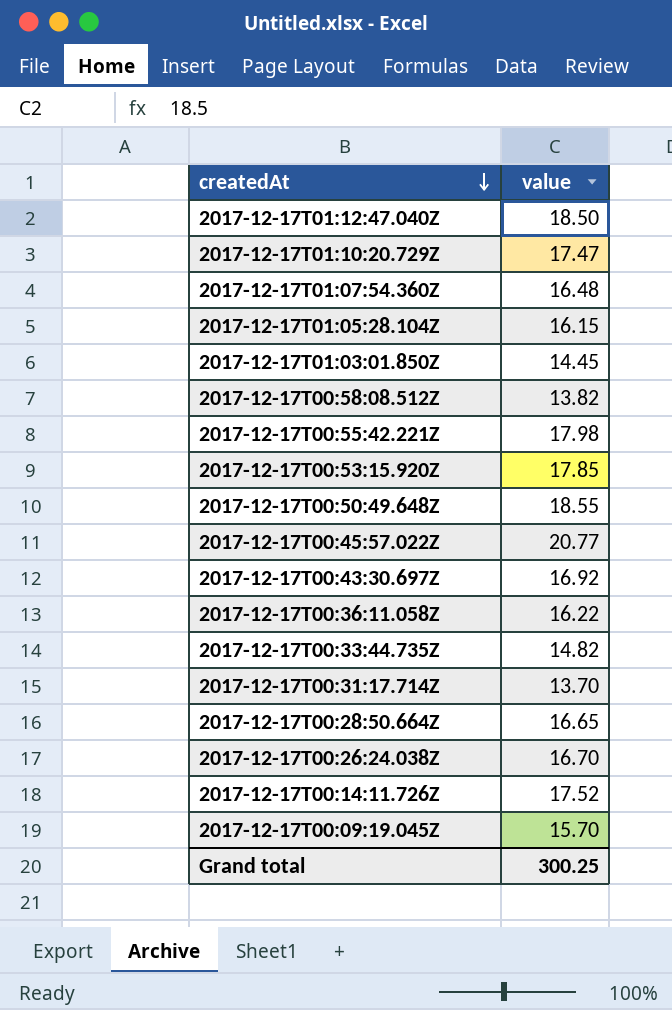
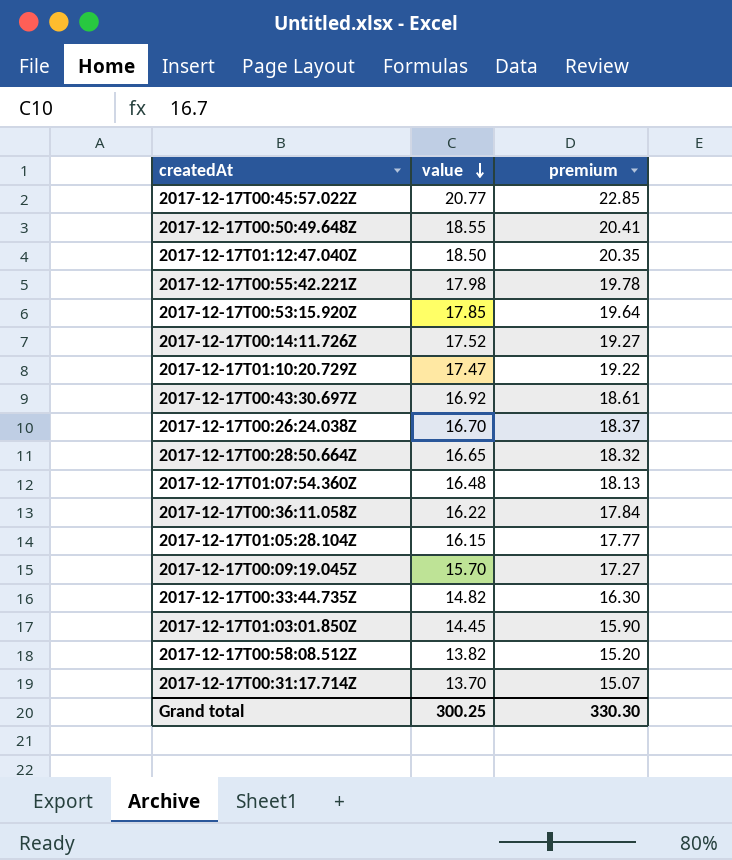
row order: createdAt descending -> value descending
column premium | formula: none -> [value] * 1.1

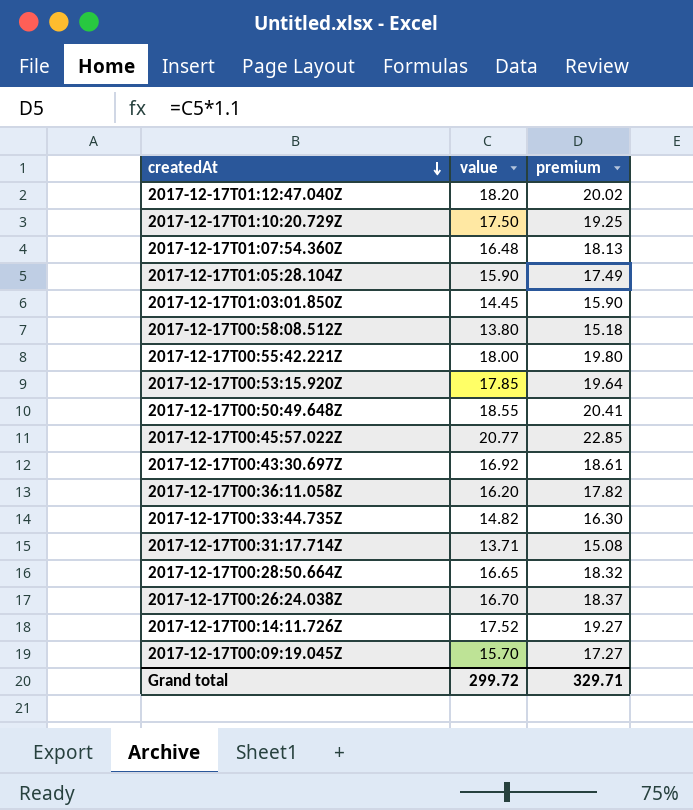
row order: value descending -> createdAt descending
2017-12-17T01:12:47.040Z | value: 18.50 -> 18.20
2017-12-17T01:12:47.040Z | premium: 20.35 -> 20.02
2017-12-17T01:10:20.729Z | value: 17.47 -> 17.50
2017-12-17T01:10:20.729Z | premium: 19.22 -> 19.25
2017-12-17T01:05:28.104Z | value: 16.15 -> 15.90
2017-12-17T01:05:28.104Z | premium: 17.77 -> 17.49
2017-12-17T00:58:08.512Z | value: 13.82 -> 13.80
2017-12-17T00:58:08.512Z | premium: 15.20 -> 15.18
2017-12-17T00:55:42.221Z | value: 17.98 -> 18.00
2017-12-17T00:55:42.221Z | premium: 19.78 -> 19.80
2017-12-17T00:36:11.058Z | value: 16.22 -> 16.20
2017-12-17T00:36:11.058Z | premium: 17.84 -> 17.82
2017-12-17T00:31:17.714Z | value: 13.70 -> 13.71
2017-12-17T00:31:17.714Z | premium: 15.07 -> 15.08
Grand total | value: 300.25 -> 299.72
Grand total | premium: 330.30 -> 329.71

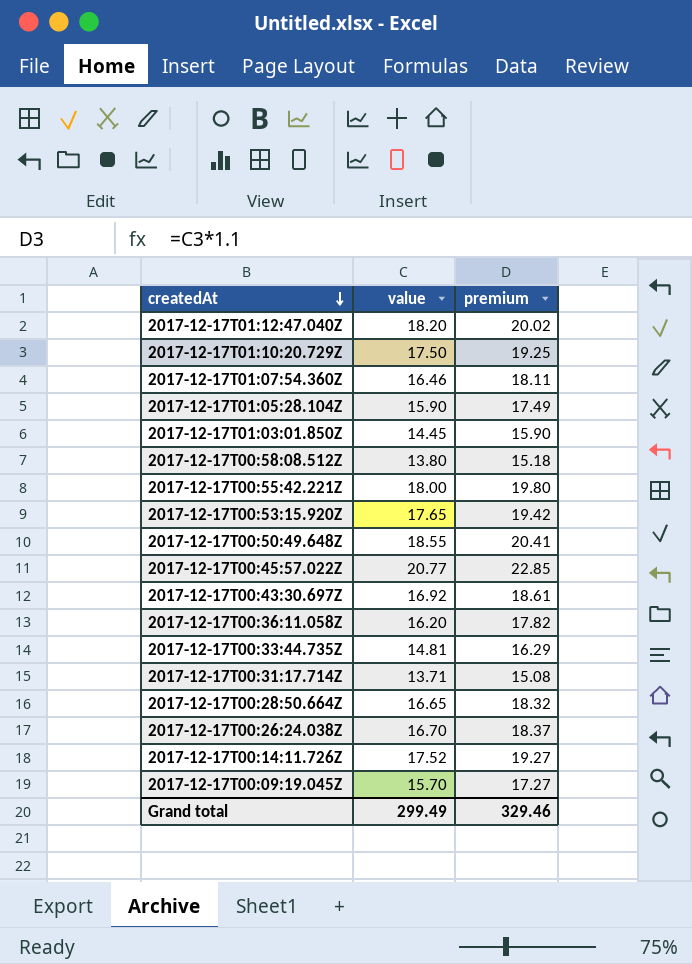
2017-12-17T01:07:54.360Z | value: 16.48 -> 16.46
2017-12-17T01:07:54.360Z | premium: 18.13 -> 18.11
2017-12-17T00:53:15.920Z | value: 17.85 -> 17.65
2017-12-17T00:53:15.920Z | premium: 19.64 -> 19.42
2017-12-17T00:33:44.735Z | value: 14.82 -> 14.81
2017-12-17T00:33:44.735Z | premium: 16.30 -> 16.29
Grand total | value: 299.72 -> 299.49
Grand total | premium: 329.71 -> 329.46

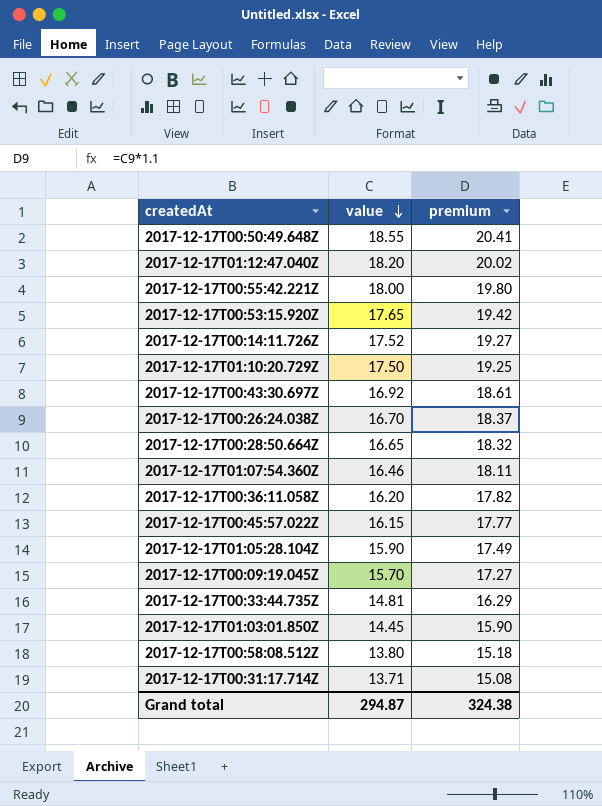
row order: createdAt descending -> value descending
2017-12-17T00:45:57.022Z | value: 20.77 -> 16.15
2017-12-17T00:45:57.022Z | premium: 22.85 -> 17.77
Grand total | value: 299.49 -> 294.87
Grand total | premium: 329.46 -> 324.38

